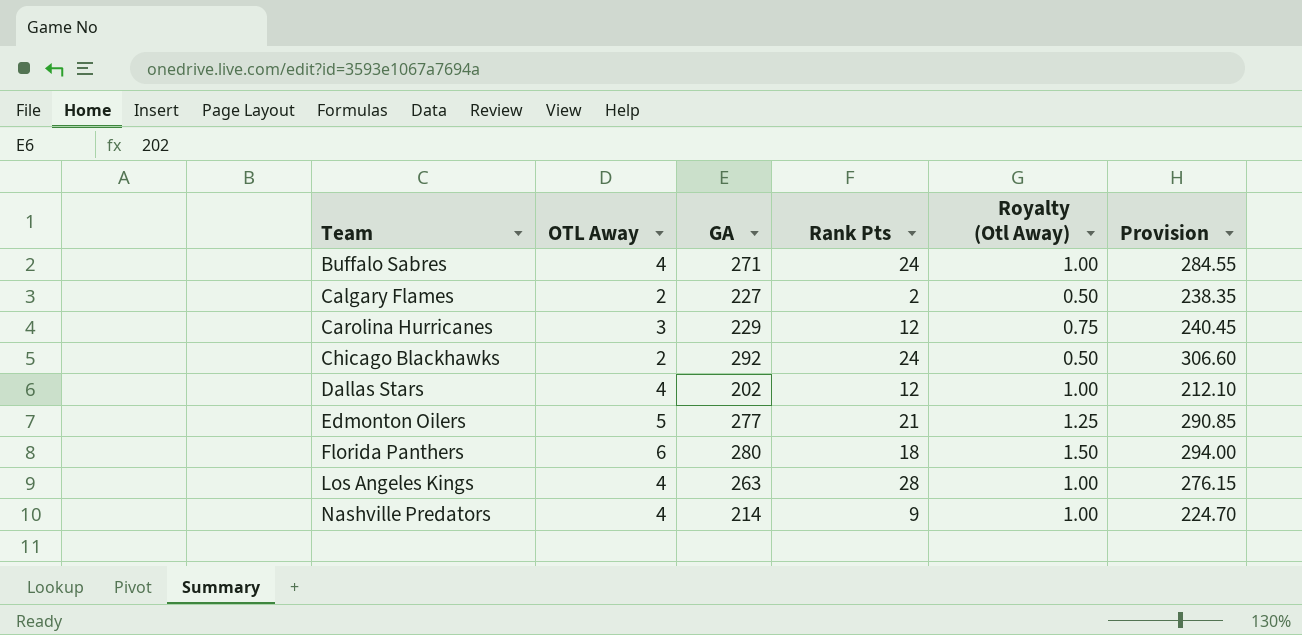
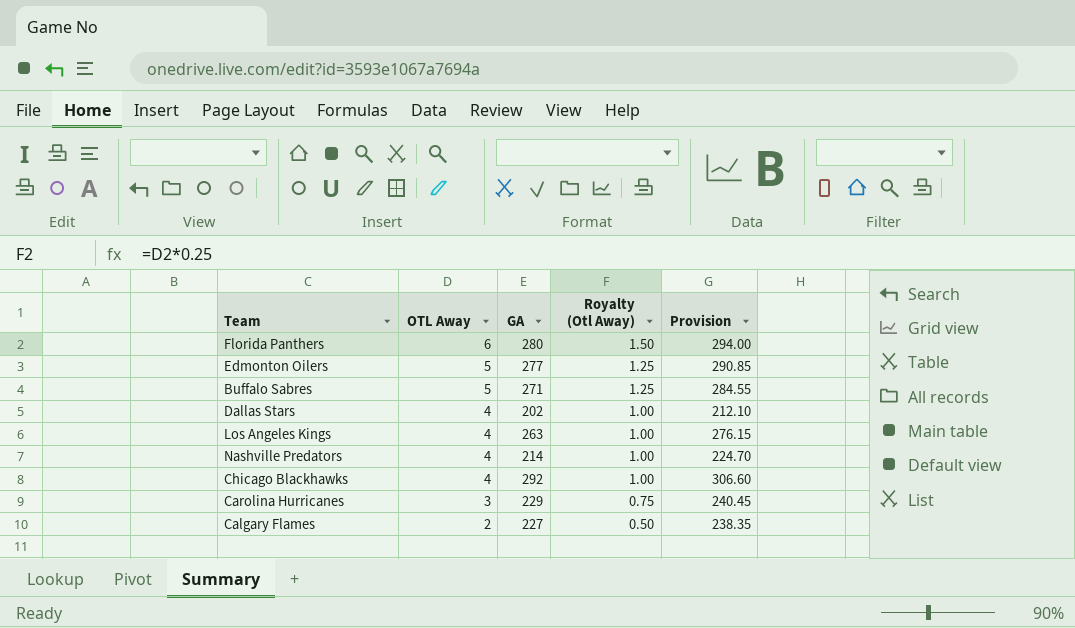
row order: Team ascending -> OTL Away descending
column Rank Pts | position: 4 -> none
Buffalo Sabres | OTL Away: 4 -> 5
Buffalo Sabres | Royalty (Otl Away): 1.00 -> 1.25
Chicago Blackhawks | OTL Away: 2 -> 4
Chicago Blackhawks | Royalty (Otl Away): 0.50 -> 1.00

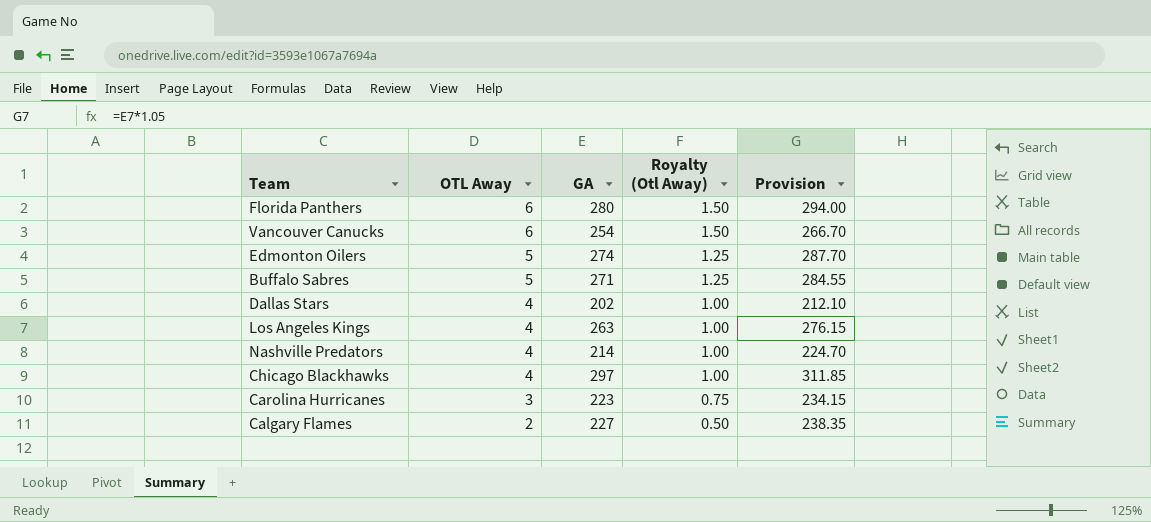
row Vancouver Canucks: none -> 6 | 254 | 1.50 | 266.70
Edmonton Oilers | GA: 277 -> 274
Edmonton Oilers | Provision: 290.85 -> 287.70
Chicago Blackhawks | GA: 292 -> 297
Chicago Blackhawks | Provision: 306.60 -> 311.85
Carolina Hurricanes | GA: 229 -> 223
Carolina Hurricanes | Provision: 240.45 -> 234.15

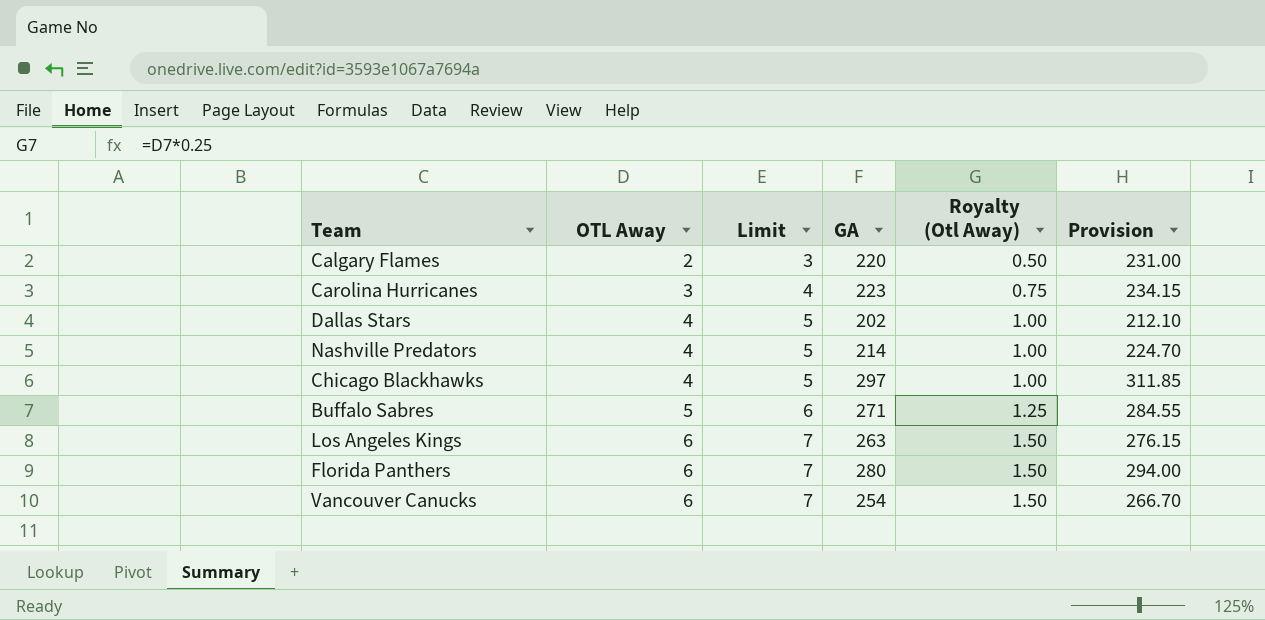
row order: OTL Away descending -> OTL Away ascending
column Limit | formula: none -> [OTL Away] + 1
row Edmonton Oilers: 5 | 274 | 1.25 | 287.70 -> none
Calgary Flames | GA: 227 -> 220
Calgary Flames | Provision: 238.35 -> 231.00
Los Angeles Kings | OTL Away: 4 -> 6
Los Angeles Kings | Royalty (Otl Away): 1.00 -> 1.50

